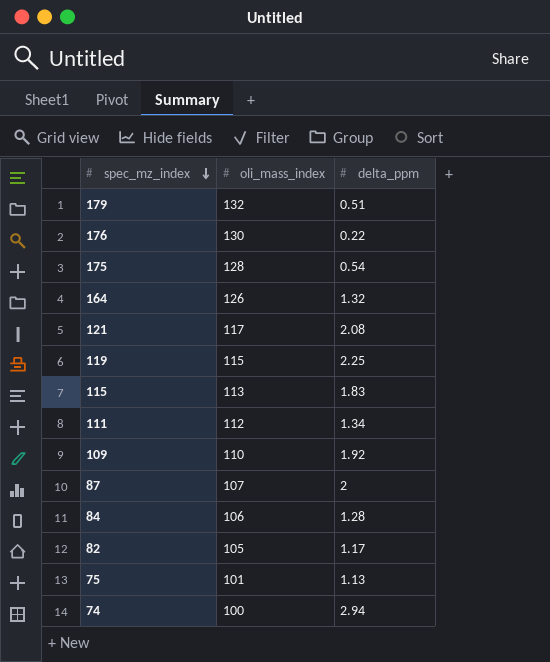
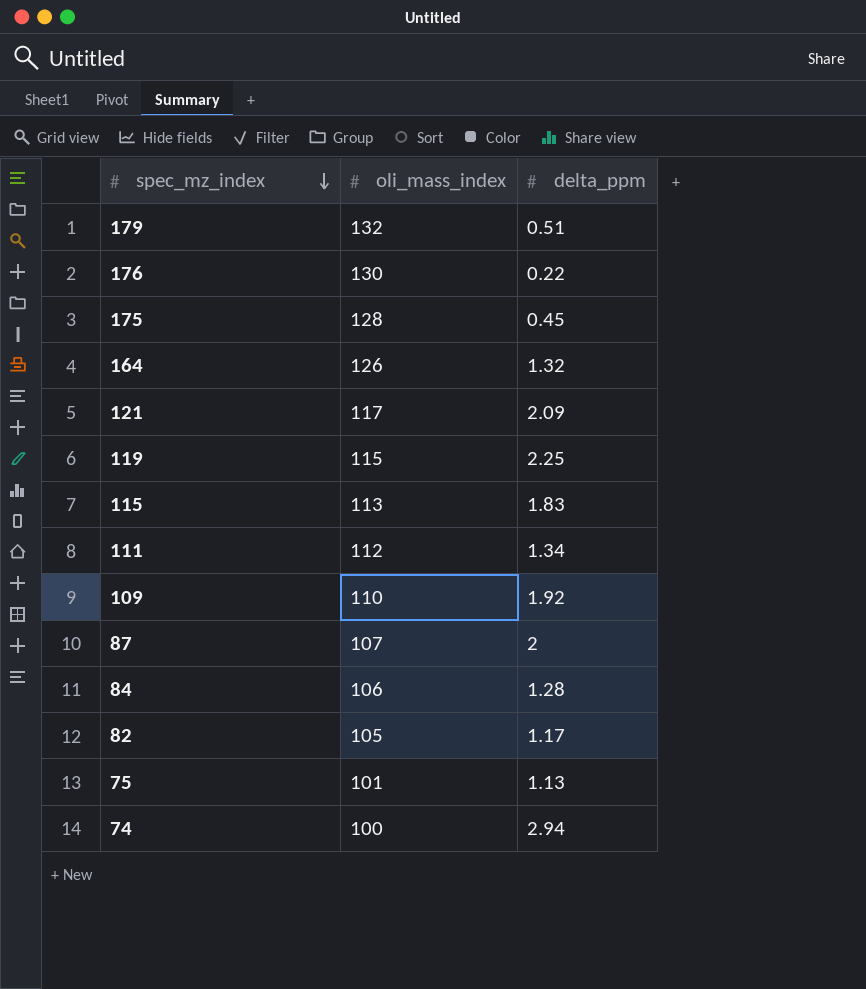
175 | delta_ppm: 0.54 -> 0.45
121 | delta_ppm: 2.08 -> 2.09

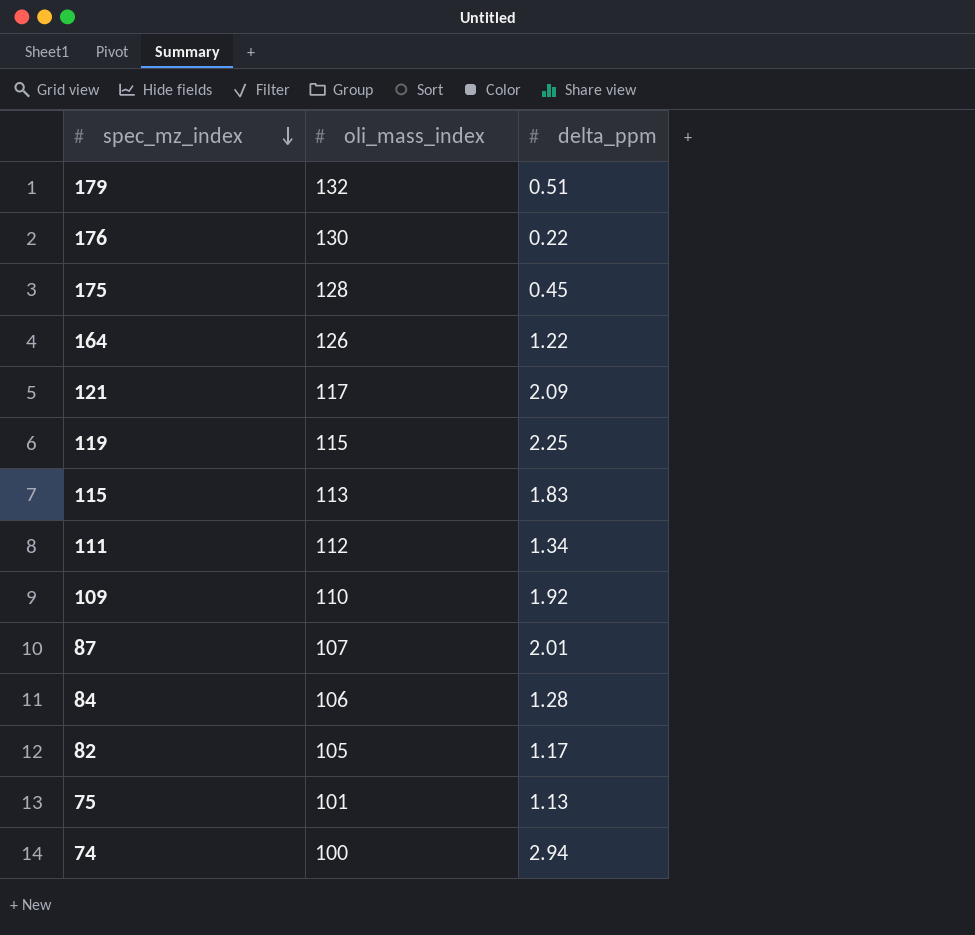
164 | delta_ppm: 1.32 -> 1.22
87 | delta_ppm: 2 -> 2.01

